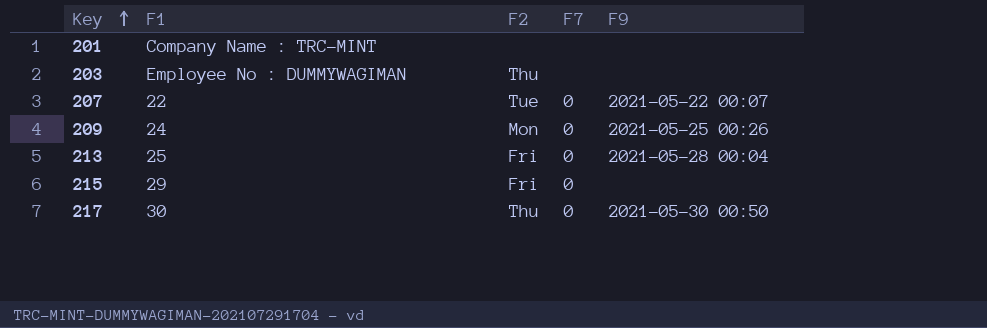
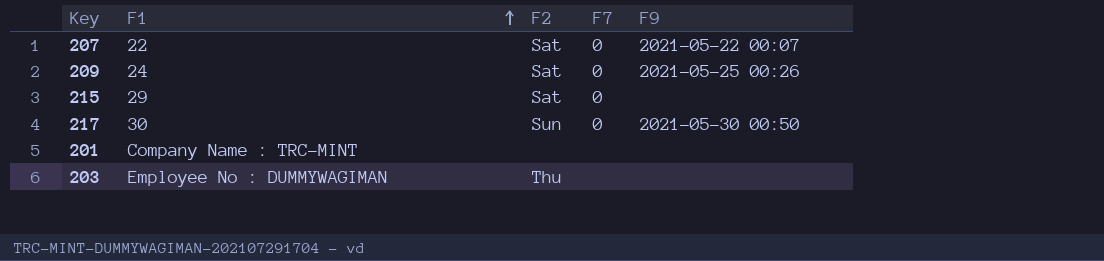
row order: Key ascending -> F1 ascending
row 213: 25 | Fri | 0 | 2021-05-28 00:04 -> none
207 | F2: Tue -> Sat
209 | F2: Mon -> Sat
215 | F2: Fri -> Sat
217 | F2: Thu -> Sun

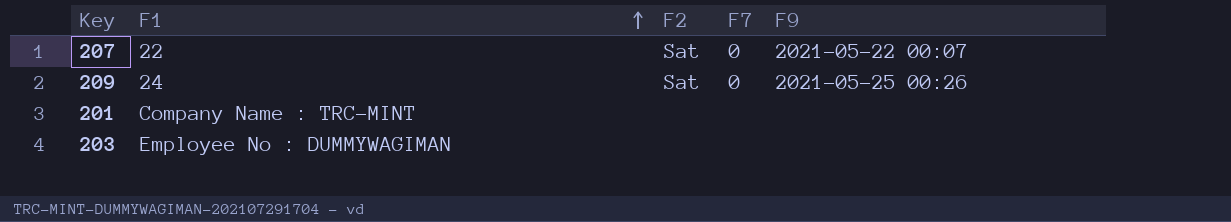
row 215: 29 | Sat | 0 | none -> none
row 217: 30 | Sun | 0 | 2021-05-30 00:50 -> none
203 | F2: Thu -> none

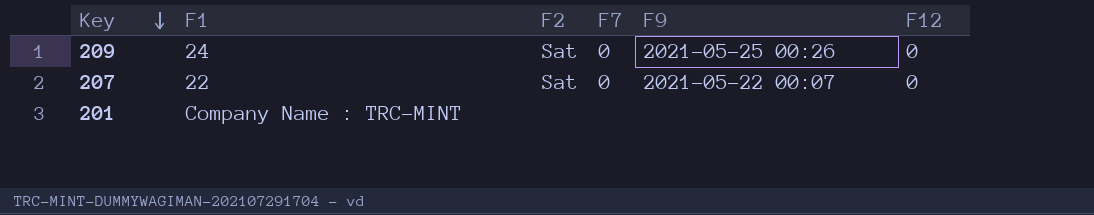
row order: F1 ascending -> Key descending
column F12 | position: none -> 6
row 203: Employee No : DUMMYWAGIMAN | none | none | none -> none

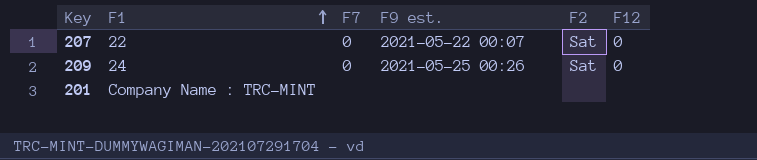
row order: Key descending -> F1 ascending
column name: F9 -> F9 est.
column F2 | position: 3 -> 5

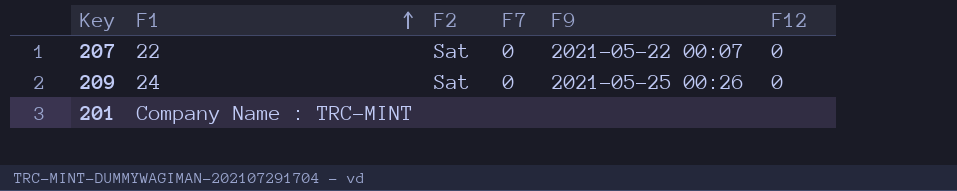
column F2 | position: 5 -> 3
column name: F9 est. -> F9

